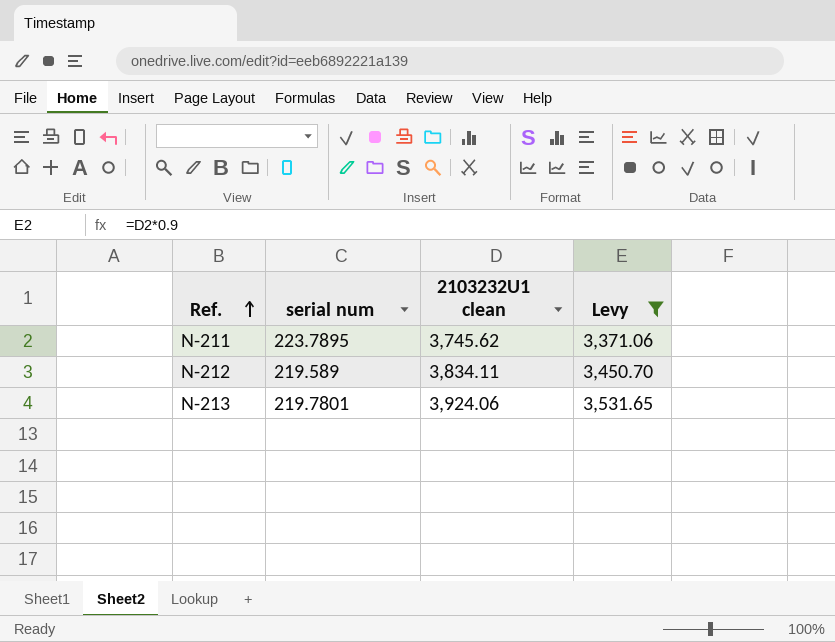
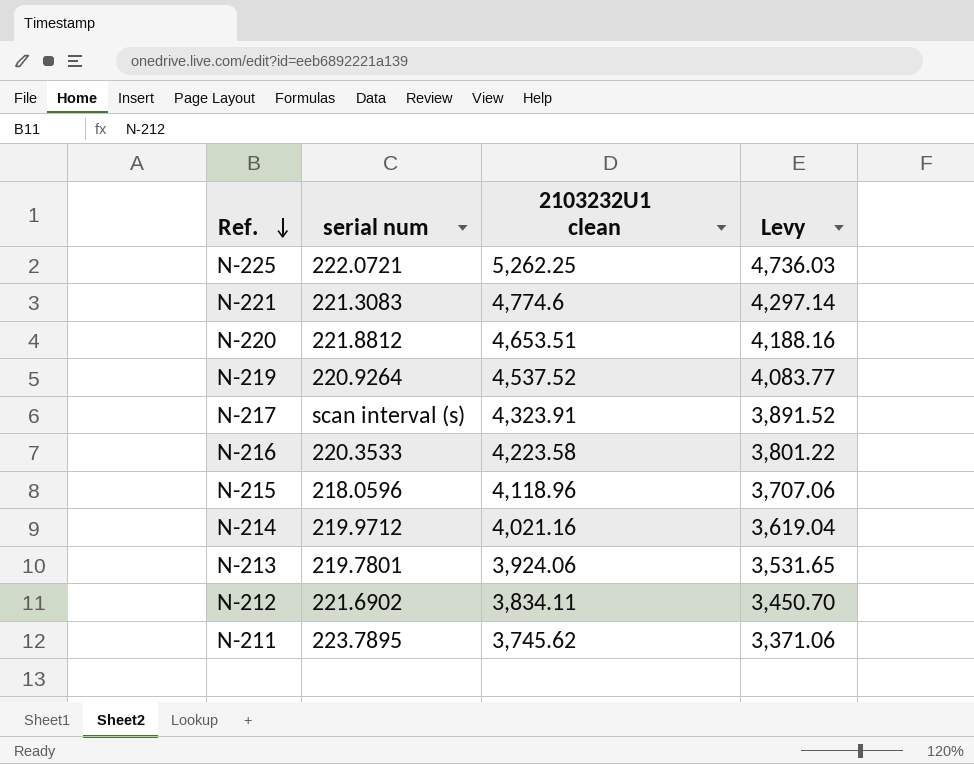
filter: Levy <= 3,531.65 -> none
row order: Ref. ascending -> Ref. descending
N-212 | serial num: 219.589 -> 221.6902

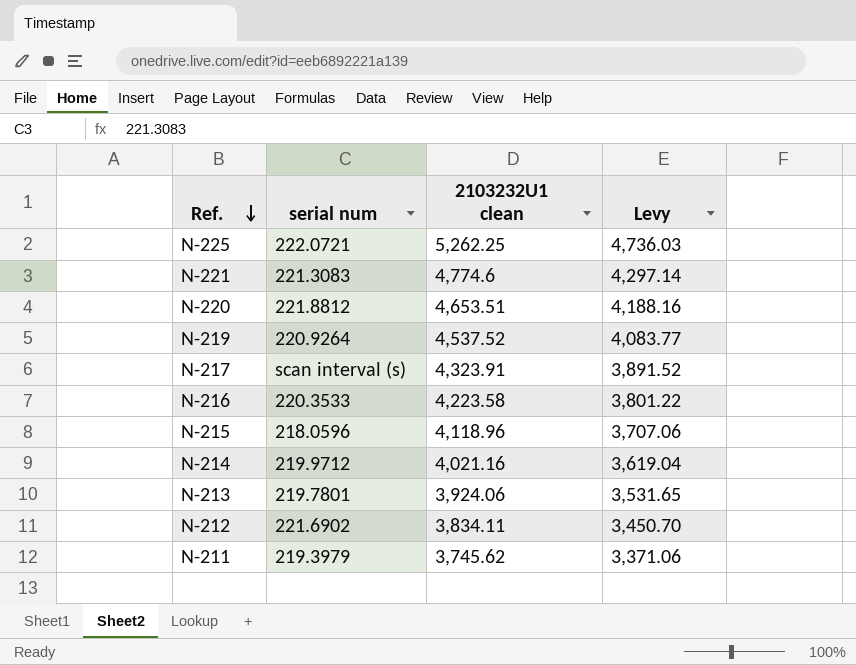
N-211 | serial num: 223.7895 -> 219.3979

